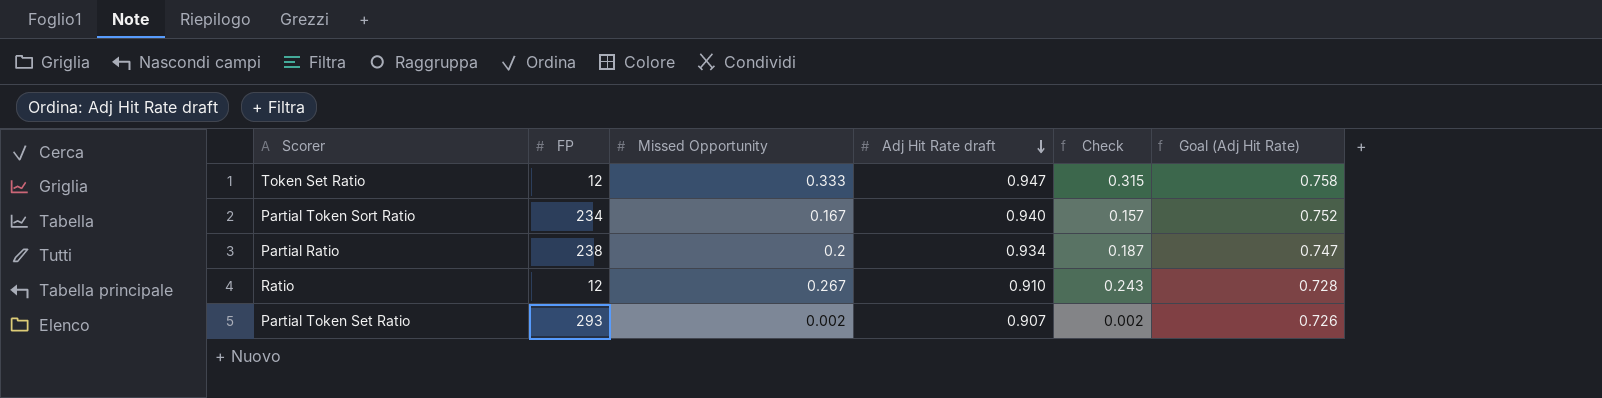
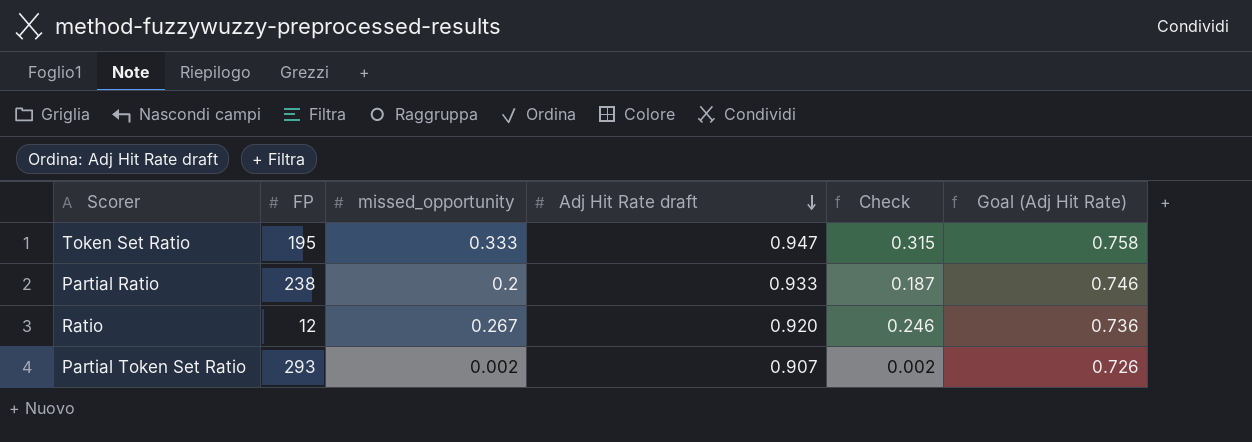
column name: Missed Opportunity -> missed_opportunity
row Partial Token Sort Ratio: 234 | 0.167 | 0.940 | 0.157 | 0.752 -> none
Token Set Ratio | FP: 12 -> 195
Partial Ratio | Adj Hit Rate draft: 0.934 -> 0.933
Partial Ratio | Goal (Adj Hit Rate): 0.747 -> 0.746
Ratio | Adj Hit Rate draft: 0.910 -> 0.920
Ratio | Check: 0.243 -> 0.246
Ratio | Goal (Adj Hit Rate): 0.728 -> 0.736

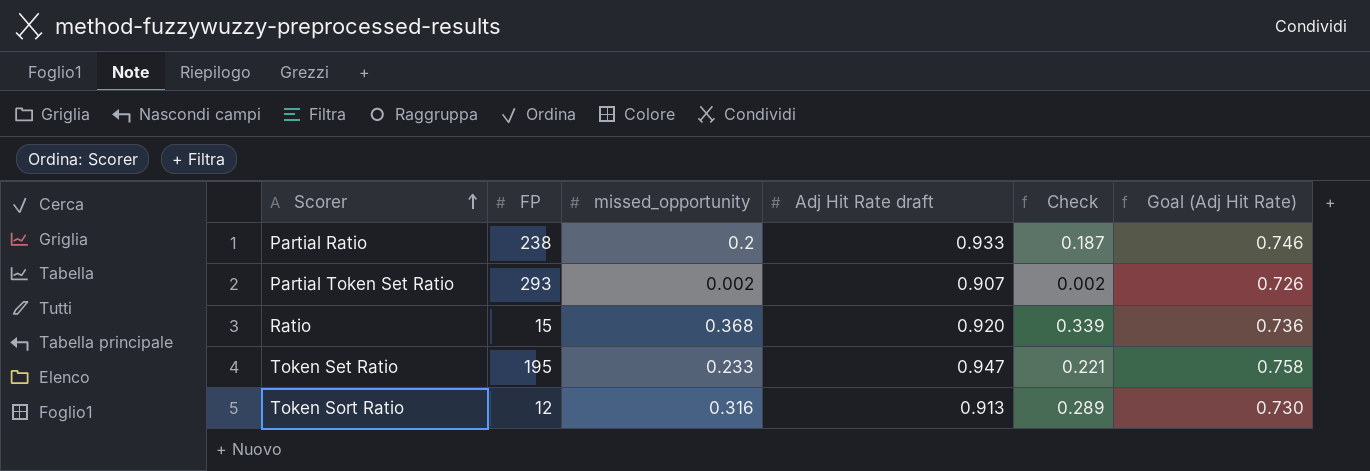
row order: Adj Hit Rate draft descending -> Scorer ascending
Ratio | FP: 12 -> 15
Ratio | missed_opportunity: 0.267 -> 0.368
Ratio | Check: 0.246 -> 0.339
Token Set Ratio | missed_opportunity: 0.333 -> 0.233
Token Set Ratio | Check: 0.315 -> 0.221
row Token Sort Ratio: none -> 12 | 0.316 | 0.913 | 0.289 | 0.730

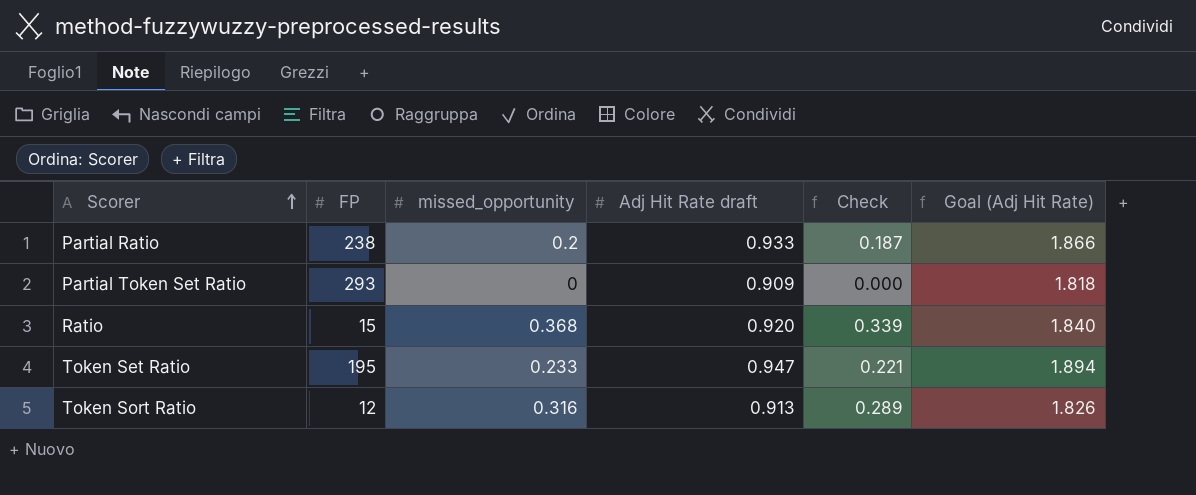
column Goal (Adj Hit Rate) | formula: [Adj Hit Rate draft] * 0.8 -> [Adj Hit Rate draft] * 2
Partial Token Set Ratio | missed_opportunity: 0.002 -> 0
Partial Token Set Ratio | Adj Hit Rate draft: 0.907 -> 0.909
Partial Token Set Ratio | Check: 0.002 -> 0.000

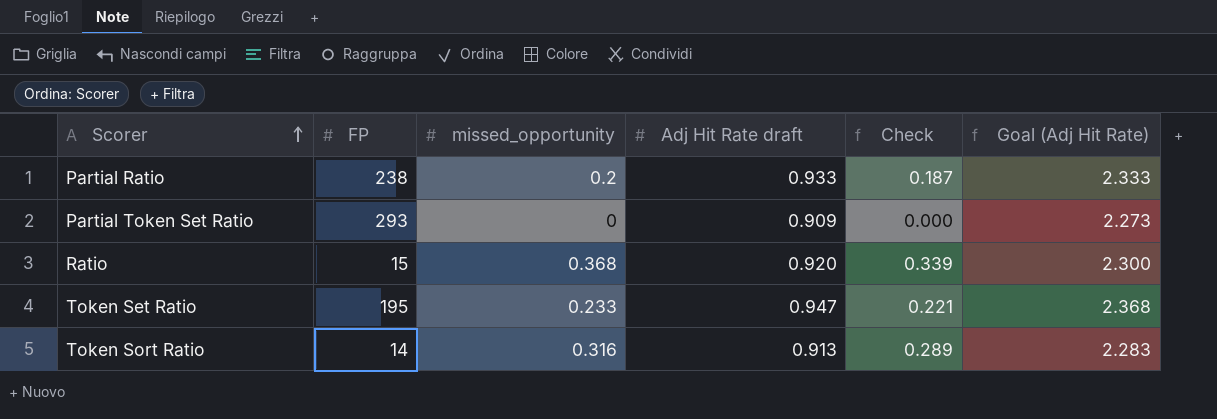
column Goal (Adj Hit Rate) | formula: [Adj Hit Rate draft] * 2 -> [Adj Hit Rate draft] * 2.5
Token Sort Ratio | FP: 12 -> 14

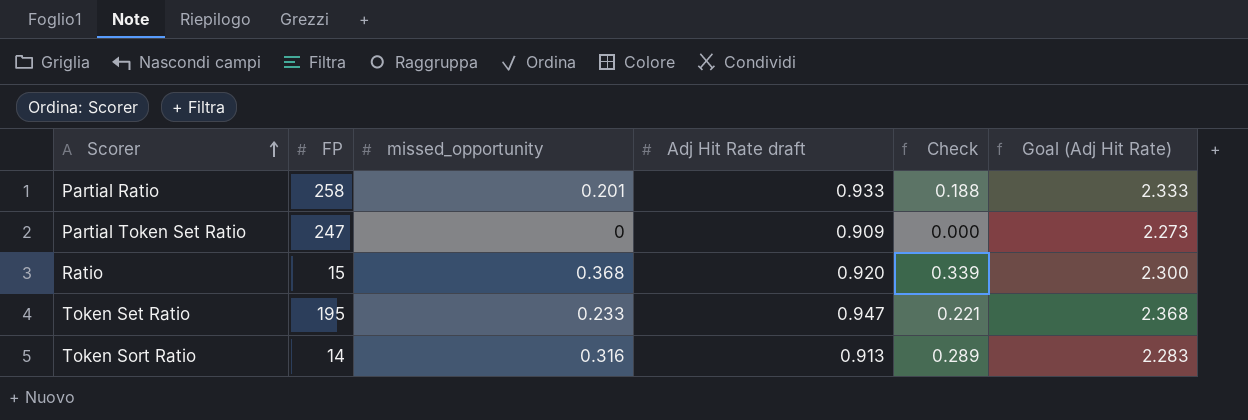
Partial Ratio | FP: 238 -> 258
Partial Ratio | missed_opportunity: 0.2 -> 0.201
Partial Ratio | Check: 0.187 -> 0.188
Partial Token Set Ratio | FP: 293 -> 247

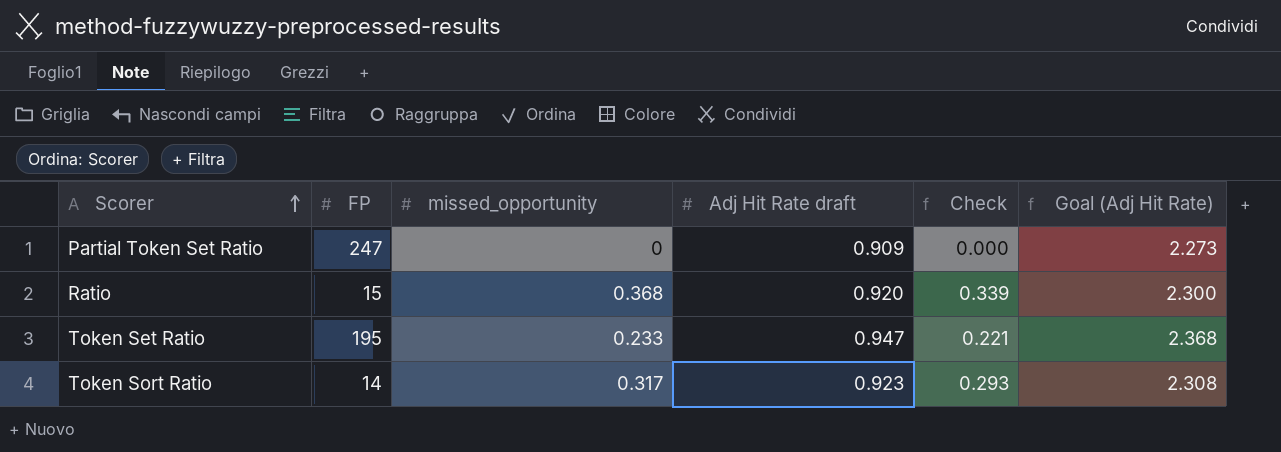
row Partial Ratio: 258 | 0.201 | 0.933 | 0.188 | 2.333 -> none
Token Sort Ratio | missed_opportunity: 0.316 -> 0.317
Token Sort Ratio | Adj Hit Rate draft: 0.913 -> 0.923
Token Sort Ratio | Check: 0.289 -> 0.293
Token Sort Ratio | Goal (Adj Hit Rate): 2.283 -> 2.308

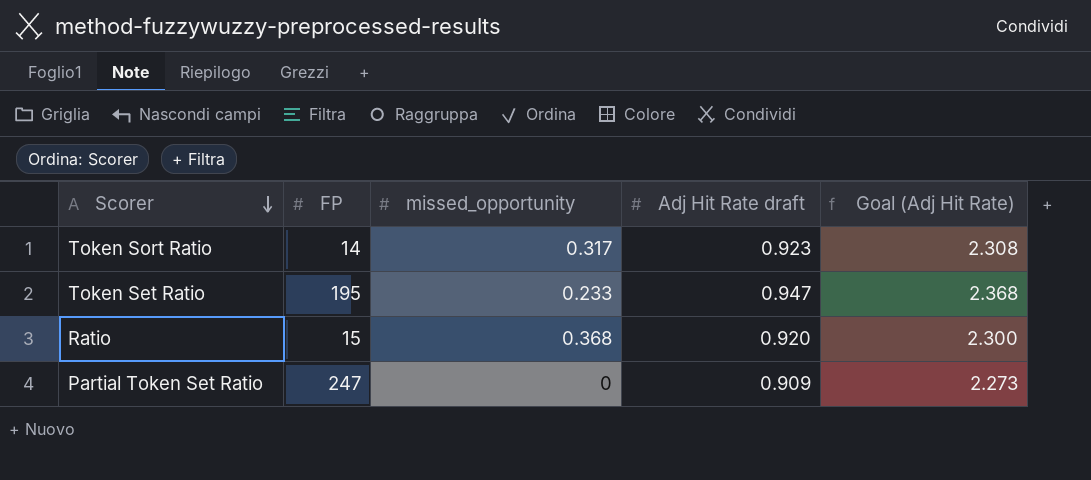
row order: Scorer ascending -> Scorer descending
column Check | formula: [missed_opportunity] * [Adj Hit Rate draft] -> none

